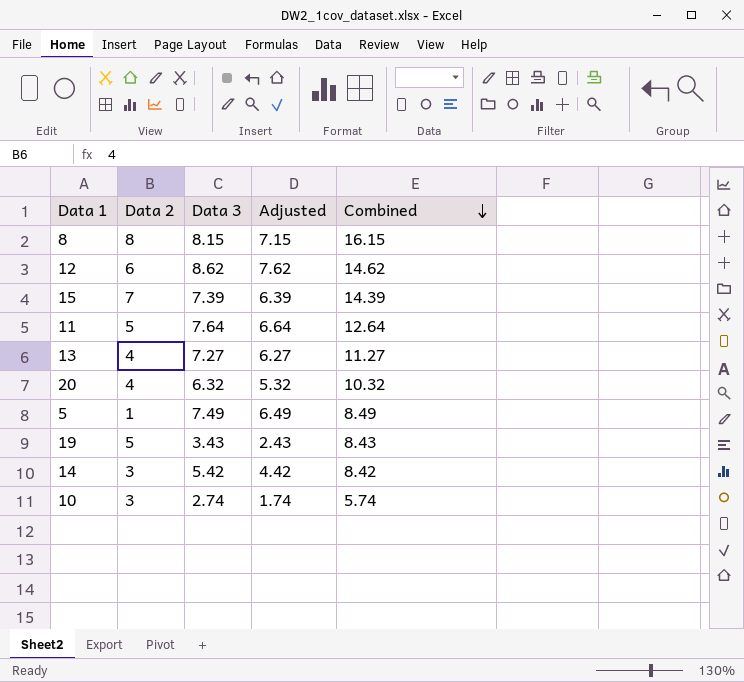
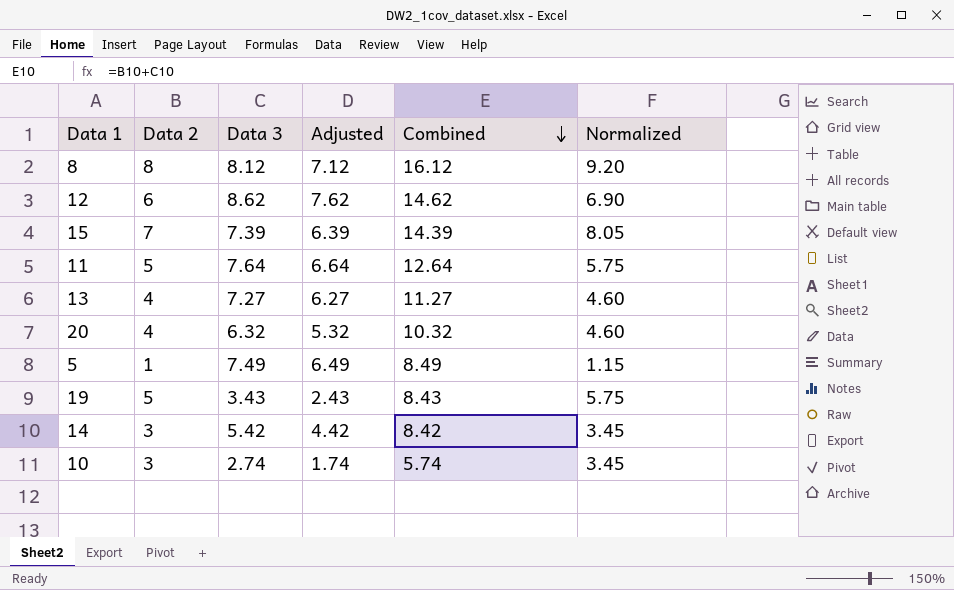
column Normalized | formula: none -> [Data 2] * 1.15
8 | Data 3: 8.15 -> 8.12
8 | Adjusted: 7.15 -> 7.12
8 | Combined: 16.15 -> 16.12

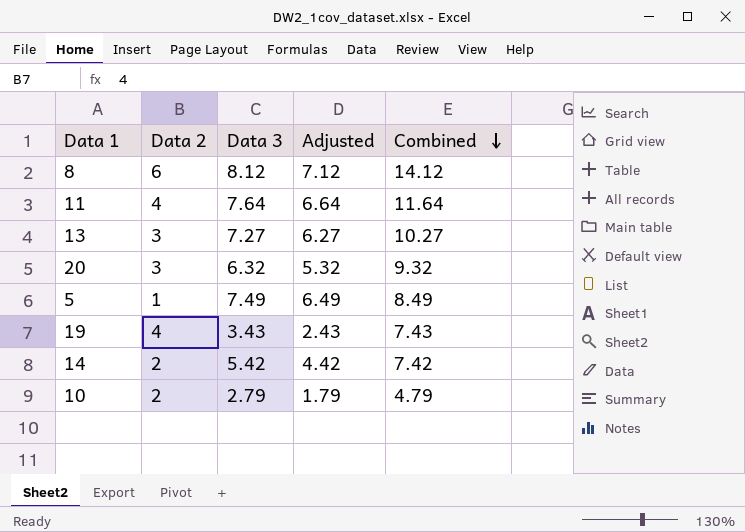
column Normalized | formula: [Data 2] * 1.15 -> none
row 12: 6 | 8.62 | 7.62 | 14.62 | 6.90 -> none
row 15: 7 | 7.39 | 6.39 | 14.39 | 8.05 -> none
8 | Data 2: 8 -> 6
8 | Combined: 16.12 -> 14.12
11 | Data 2: 5 -> 4
11 | Combined: 12.64 -> 11.64
13 | Data 2: 4 -> 3
13 | Combined: 11.27 -> 10.27
20 | Data 2: 4 -> 3
20 | Combined: 10.32 -> 9.32
19 | Data 2: 5 -> 4
19 | Combined: 8.43 -> 7.43
14 | Data 2: 3 -> 2
14 | Combined: 8.42 -> 7.42
10 | Data 2: 3 -> 2
10 | Data 3: 2.74 -> 2.79
10 | Adjusted: 1.74 -> 1.79
10 | Combined: 5.74 -> 4.79

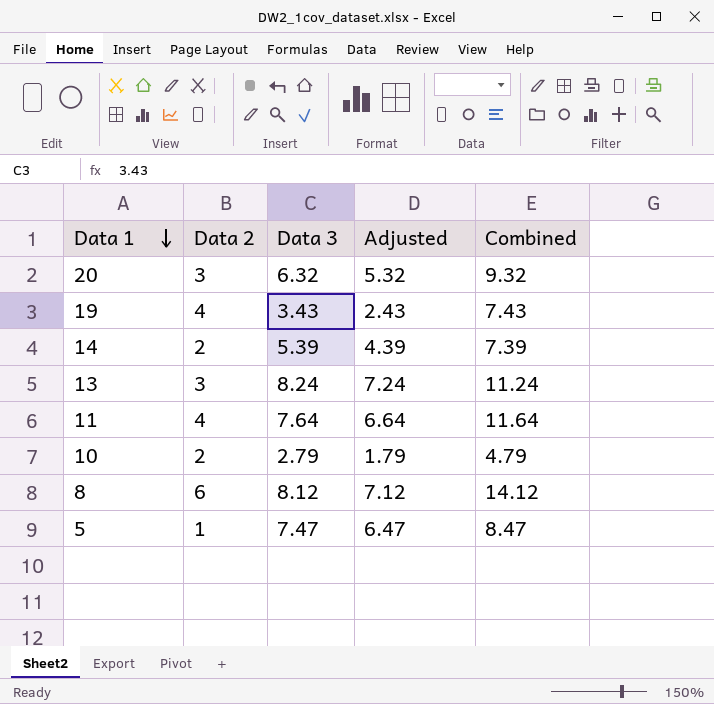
row order: Combined descending -> Data 1 descending
14 | Data 3: 5.42 -> 5.39
14 | Adjusted: 4.42 -> 4.39
14 | Combined: 7.42 -> 7.39
13 | Data 3: 7.27 -> 8.24
13 | Adjusted: 6.27 -> 7.24
13 | Combined: 10.27 -> 11.24
5 | Data 3: 7.49 -> 7.47
5 | Adjusted: 6.49 -> 6.47
5 | Combined: 8.49 -> 8.47

